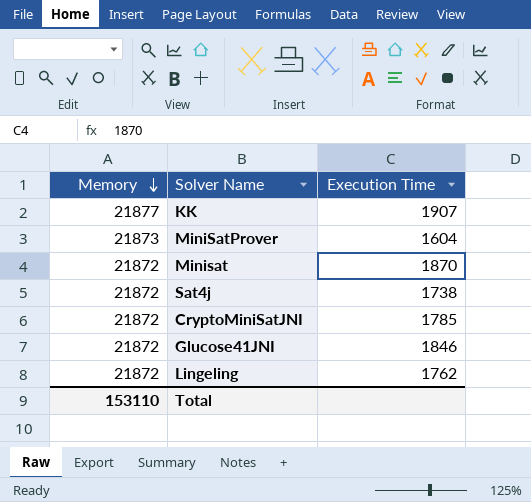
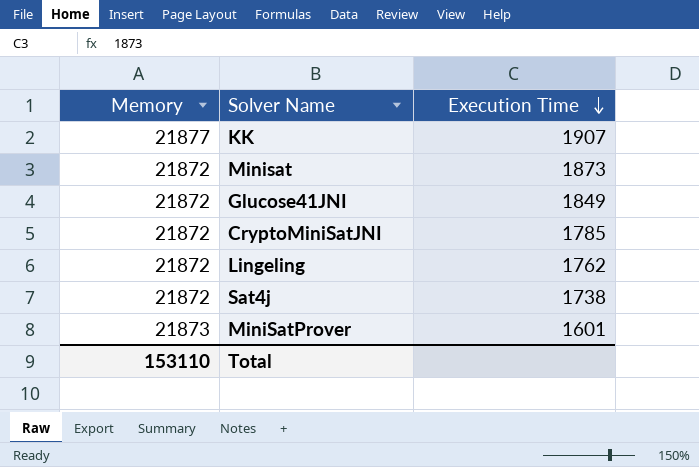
row order: Memory descending -> Execution Time descending
Minisat | Execution Time: 1870 -> 1873
Glucose41JNI | Execution Time: 1846 -> 1849
MiniSatProver | Execution Time: 1604 -> 1601

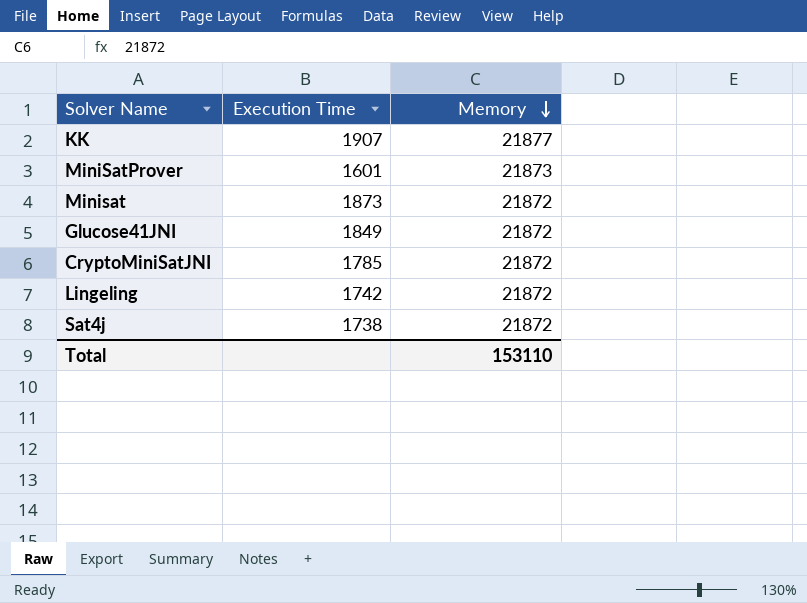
row order: Execution Time descending -> Memory descending
column Memory | position: 1 -> 3
Lingeling | Execution Time: 1762 -> 1742

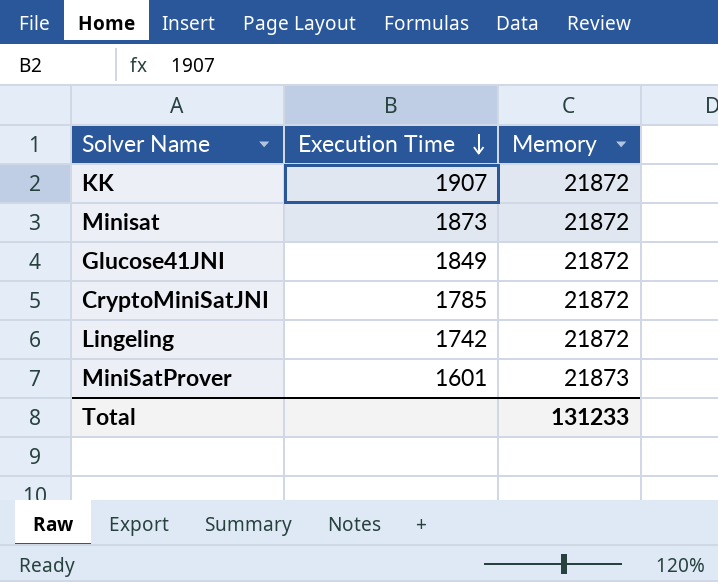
row order: Memory descending -> Execution Time descending
row Sat4j: 1738 | 21872 -> none
KK | Memory: 21877 -> 21872
Total | Memory: 153110 -> 131233

